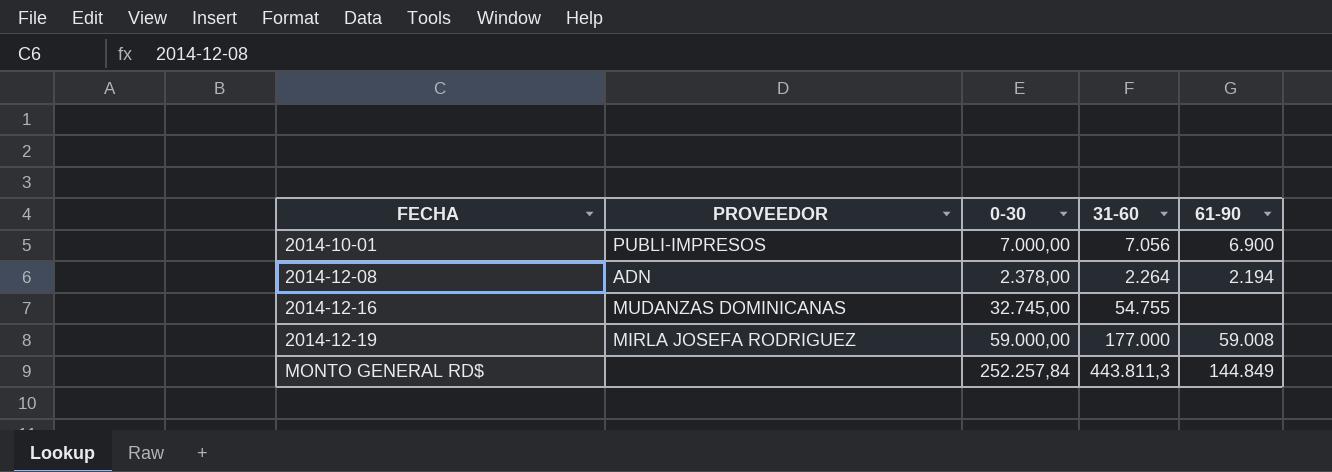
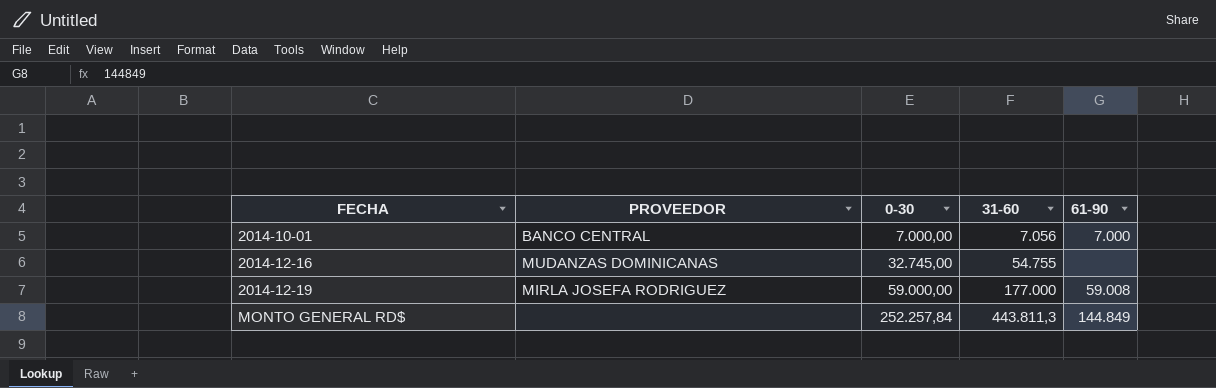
row 2014-12-08: ADN | 2.378,00 | 2.264 | 2.194 -> none
2014-10-01 | PROVEEDOR: PUBLI-IMPRESOS -> BANCO CENTRAL
2014-10-01 | 61-90: 6.900 -> 7.000

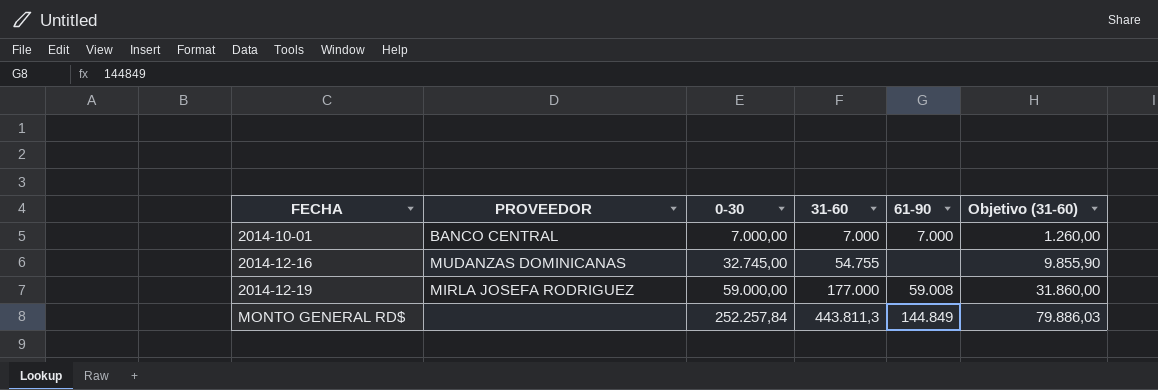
column Objetivo (31-60) | formula: none -> [31-60] * 0,18
2014-10-01 | 31-60: 7.056 -> 7.000

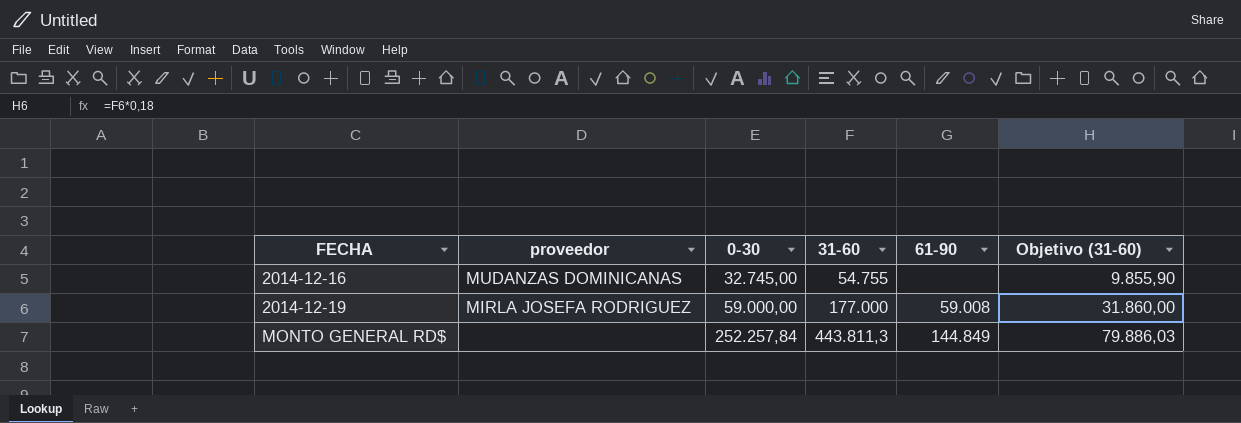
column name: PROVEEDOR -> proveedor
row 2014-10-01: BANCO CENTRAL | 7.000,00 | 7.000 | 7.000 | 1.260,00 -> none

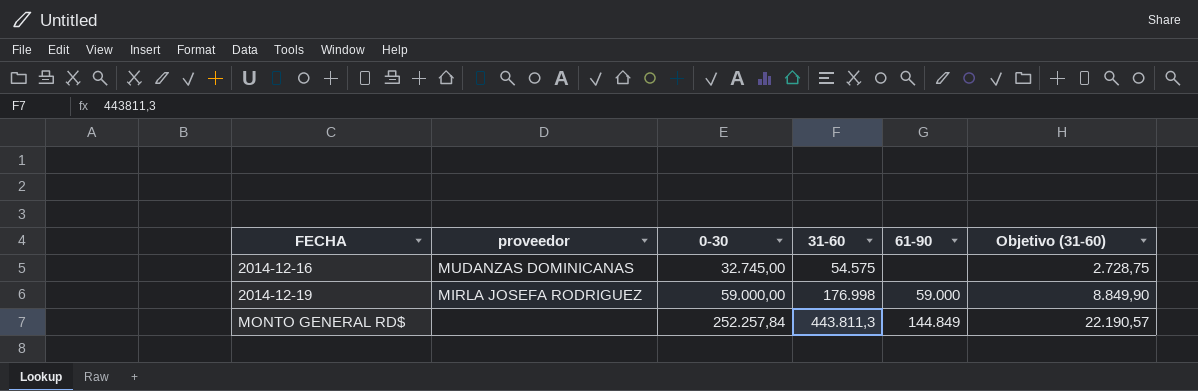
column Objetivo (31-60) | formula: [31-60] * 0,18 -> [31-60] * 0,05
2014-12-16 | 31-60: 54.755 -> 54.575
2014-12-19 | 31-60: 177.000 -> 176.998
2014-12-19 | 61-90: 59.008 -> 59.000

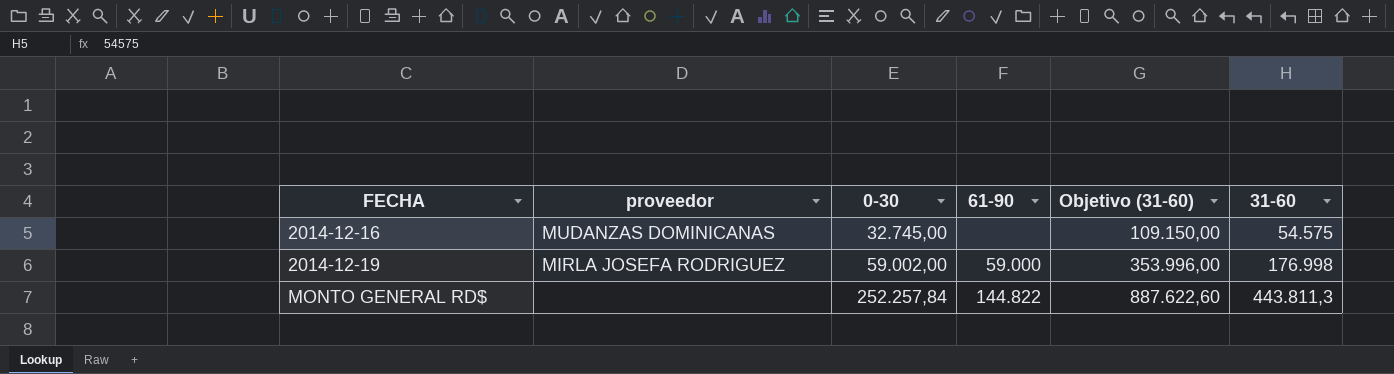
column Objetivo (31-60) | formula: [31-60] * 0,05 -> [31-60] * 2
column 31-60 | position: 4 -> 6
2014-12-19 | 0-30: 59.000,00 -> 59.002,00
MONTO GENERAL RD$ | 61-90: 144.849 -> 144.822

